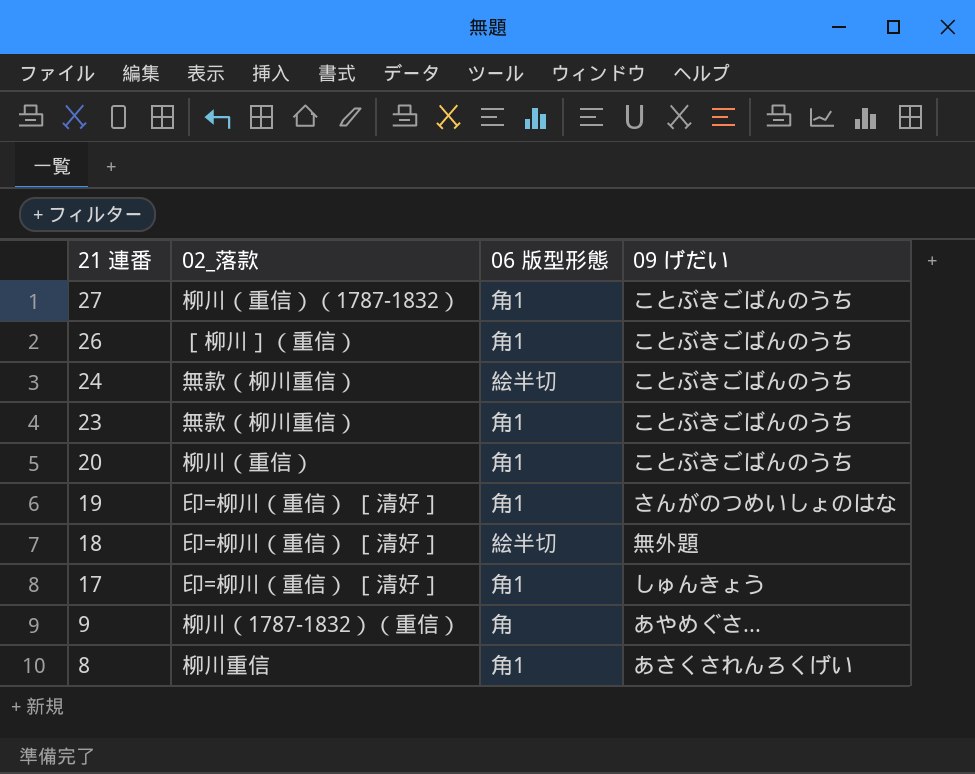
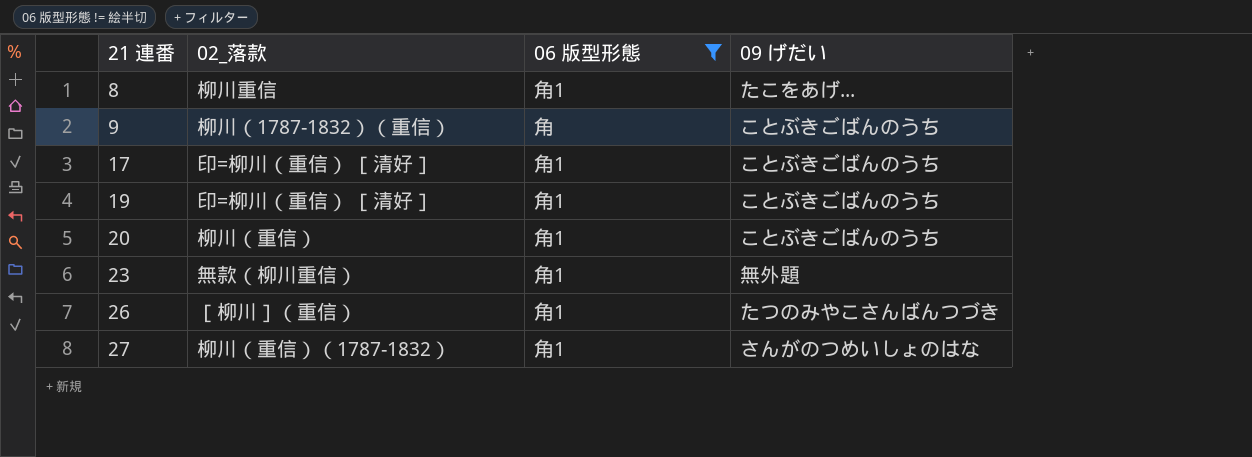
filter: none -> 06 版型形態 != 絵半切
row order: 21 連番 descending -> 21 連番 ascending
8 | 09 げだい: あさくされんろくげい -> たこをあげ...
9 | 09 げだい: あやめぐさ... -> ことぶきごばんのうち
17 | 09 げだい: しゅんきょう -> ことぶきごばんのうち
19 | 09 げだい: さんがのつめいしょのはな -> ことぶきごばんのうち
23 | 09 げだい: ことぶきごばんのうち -> 無外題
26 | 09 げだい: ことぶきごばんのうち -> たつのみやこさんばんつづき
27 | 09 げだい: ことぶきごばんのうち -> さんがのつめいしょのはな

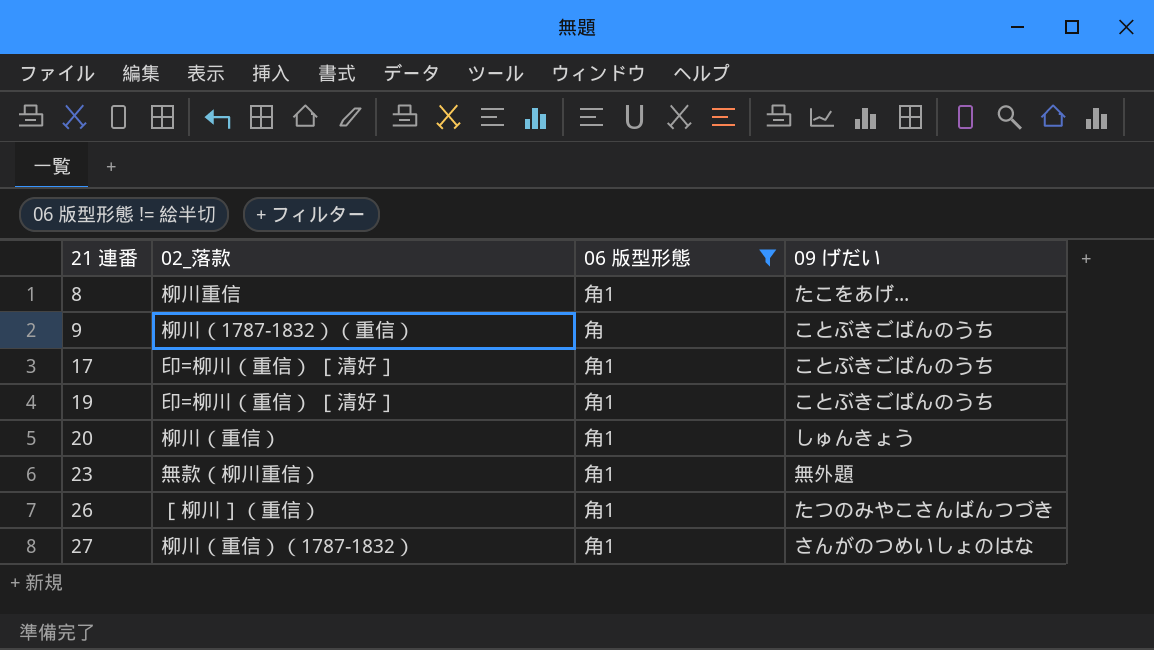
20 | 09 げだい: ことぶきごばんのうち -> しゅんきょう

